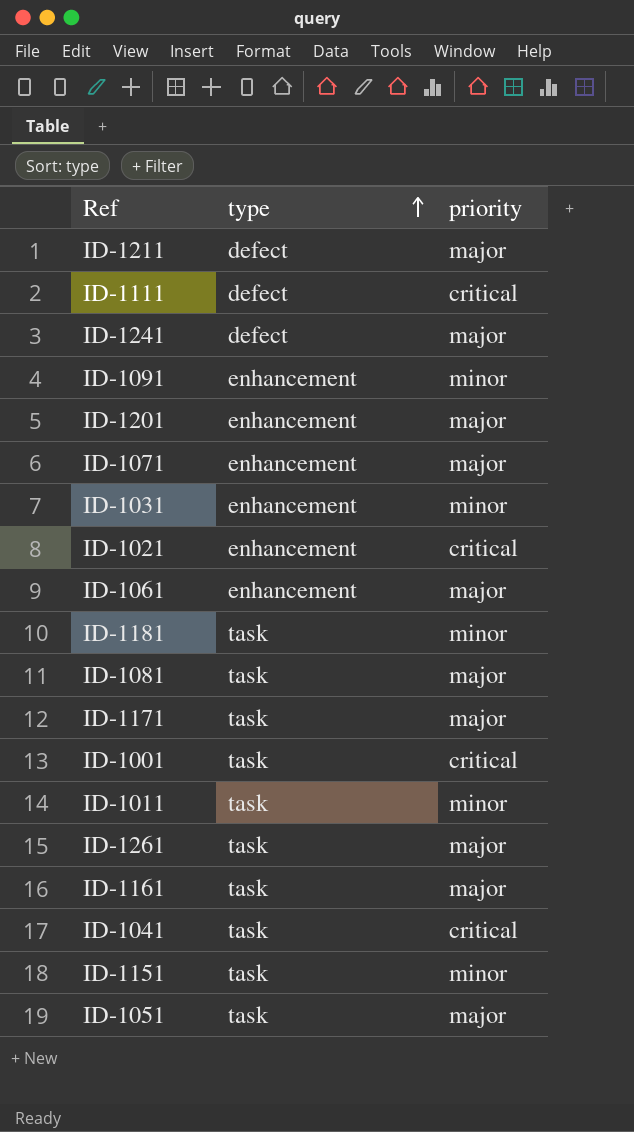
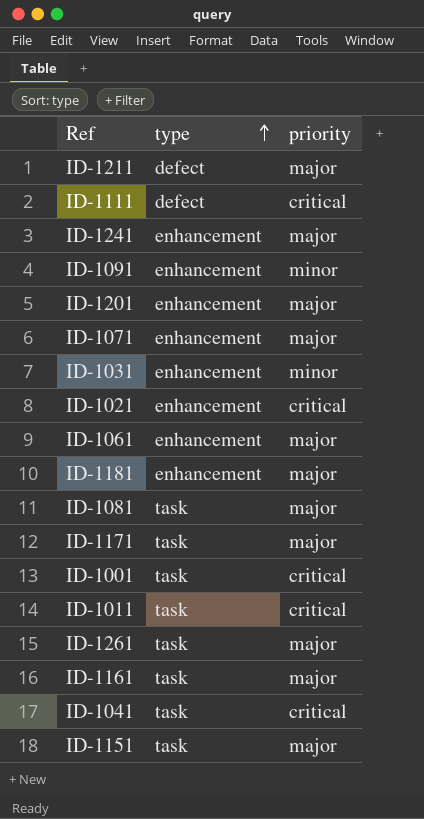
row ID-1051: task | major -> none
ID-1241 | type: defect -> enhancement
ID-1181 | type: task -> enhancement
ID-1181 | priority: minor -> major
ID-1011 | priority: minor -> critical
ID-1151 | priority: minor -> major

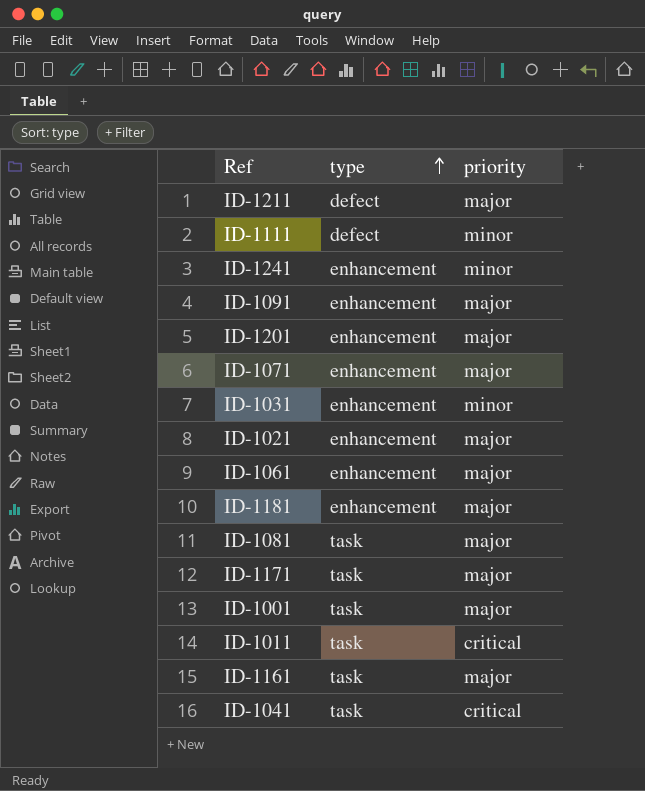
row ID-1261: task | major -> none
row ID-1151: task | major -> none
ID-1111 | priority: critical -> minor
ID-1241 | priority: major -> minor
ID-1091 | priority: minor -> major
ID-1021 | priority: critical -> major
ID-1001 | priority: critical -> major

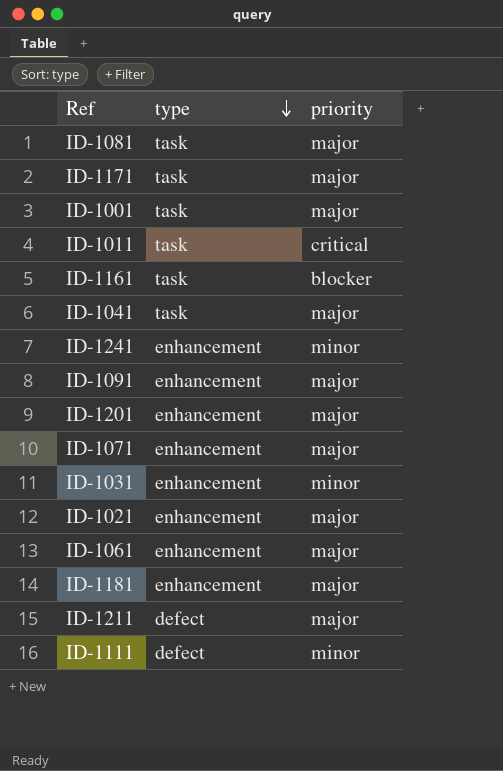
row order: type ascending -> type descending
ID-1161 | priority: major -> blocker
ID-1041 | priority: critical -> major

